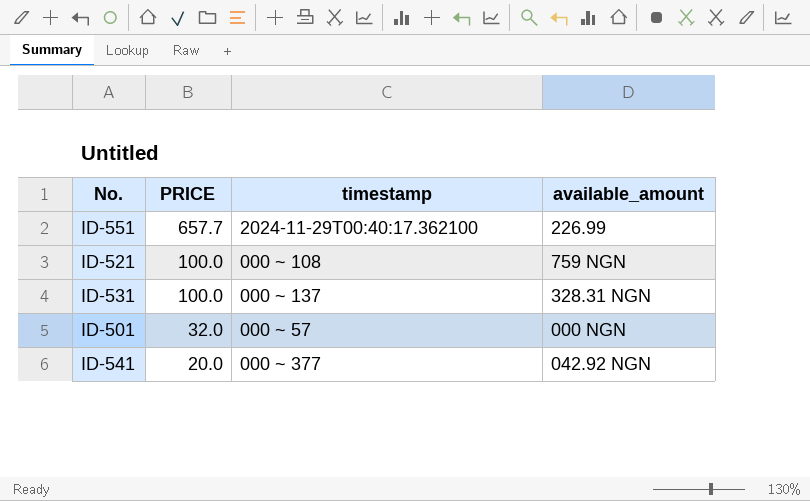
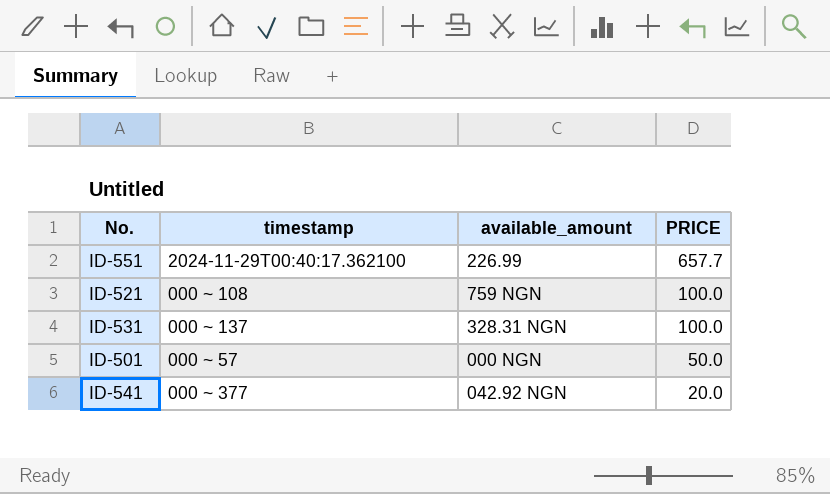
column PRICE | position: 2 -> 4
ID-501 | PRICE: 32.0 -> 50.0

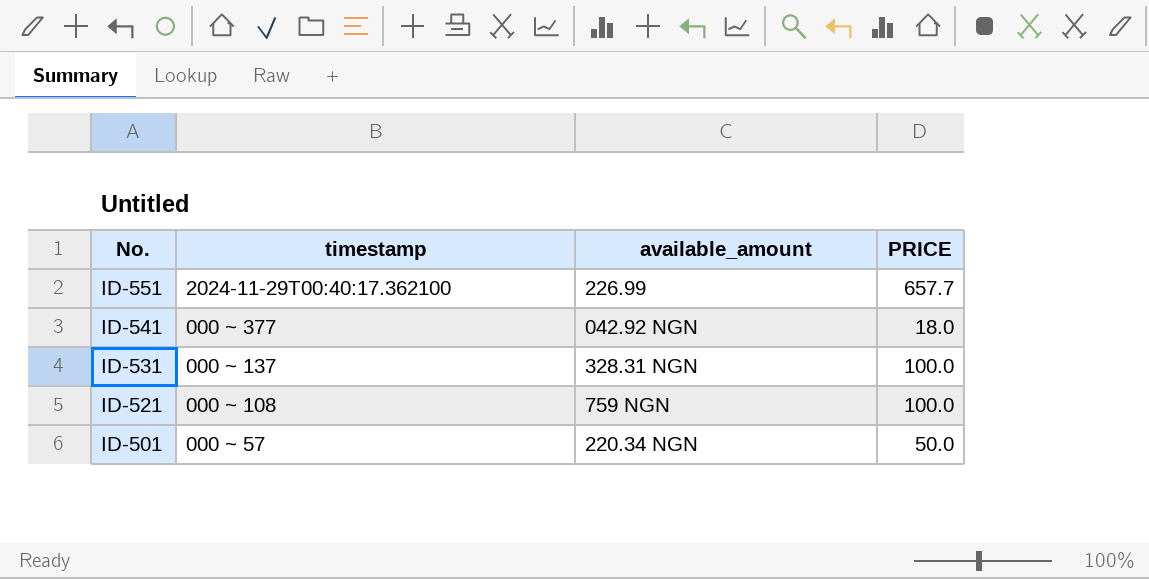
row order: PRICE descending -> No. descending
ID-541 | PRICE: 20.0 -> 18.0
ID-501 | available_amount: 000 NGN -> 220.34 NGN

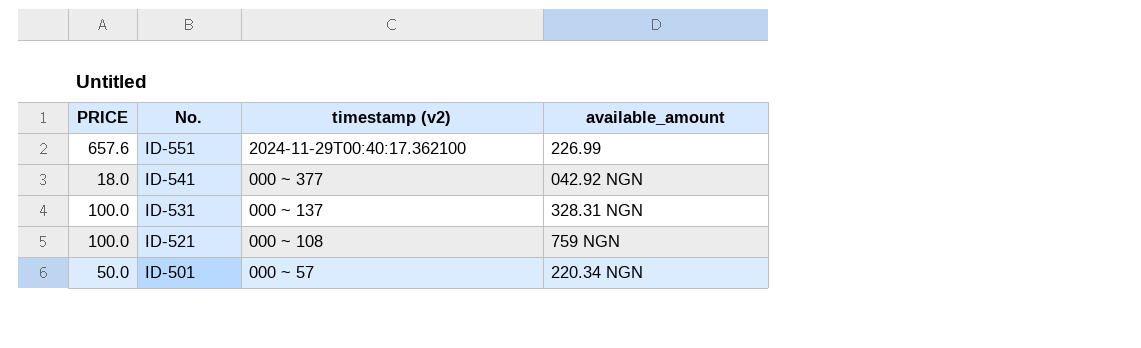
column PRICE | position: 4 -> 1
column name: timestamp -> timestamp (v2)
ID-551 | PRICE: 657.7 -> 657.6

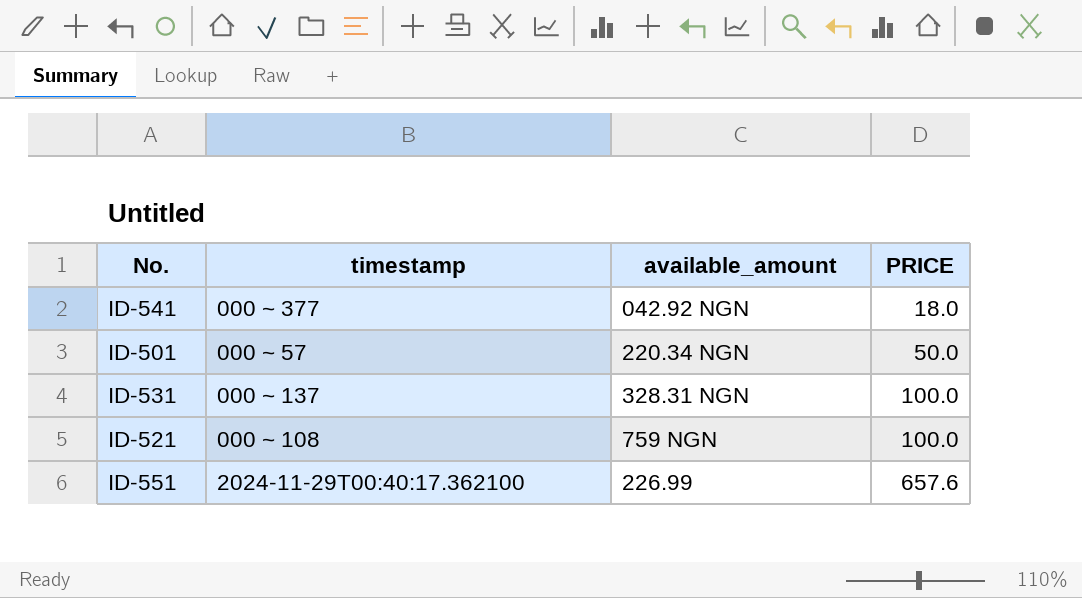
row order: No. descending -> PRICE ascending
column name: timestamp (v2) -> timestamp
column PRICE | position: 1 -> 4

